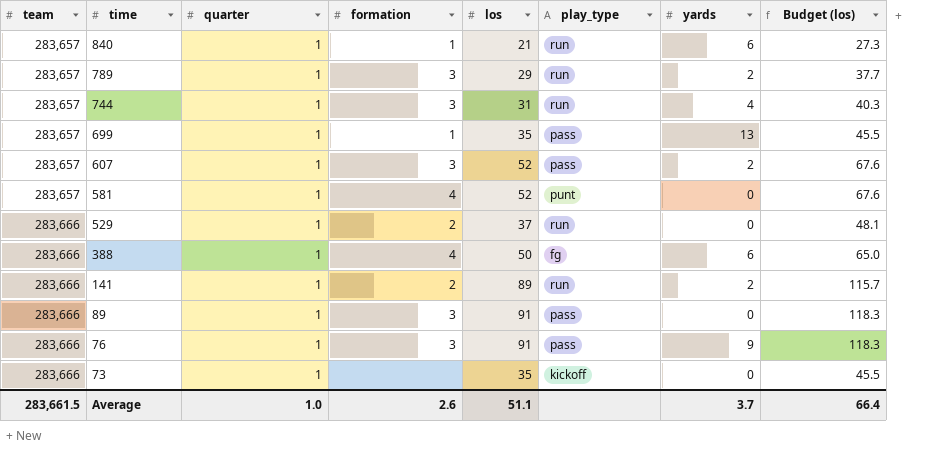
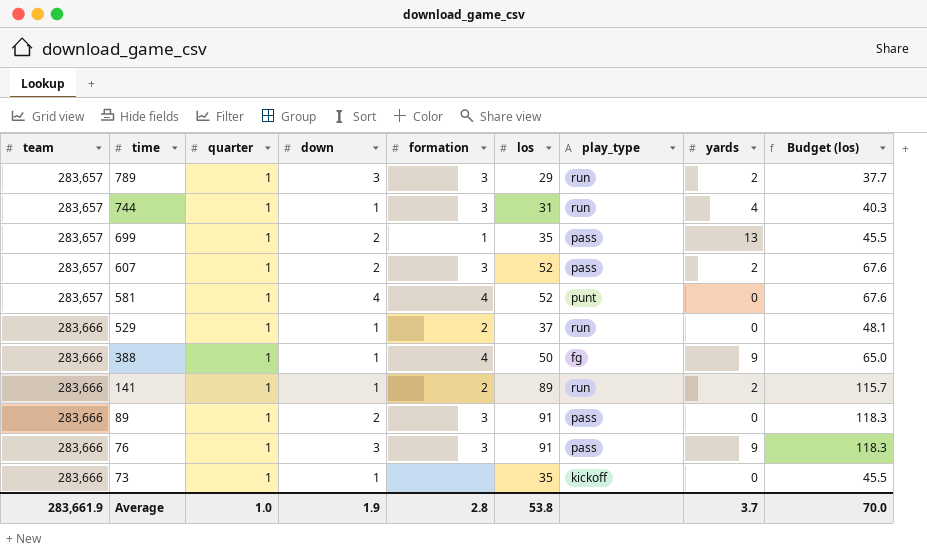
column down | position: none -> 4
row 840: 283,657 | 1 | 1 | 21 | run | 6 | 27.3 -> none
388 | yards: 6 -> 9
Average | team: 283,661.5 -> 283,661.9
Average | formation: 2.6 -> 2.8
Average | los: 51.1 -> 53.8
Average | Budget (los): 66.4 -> 70.0

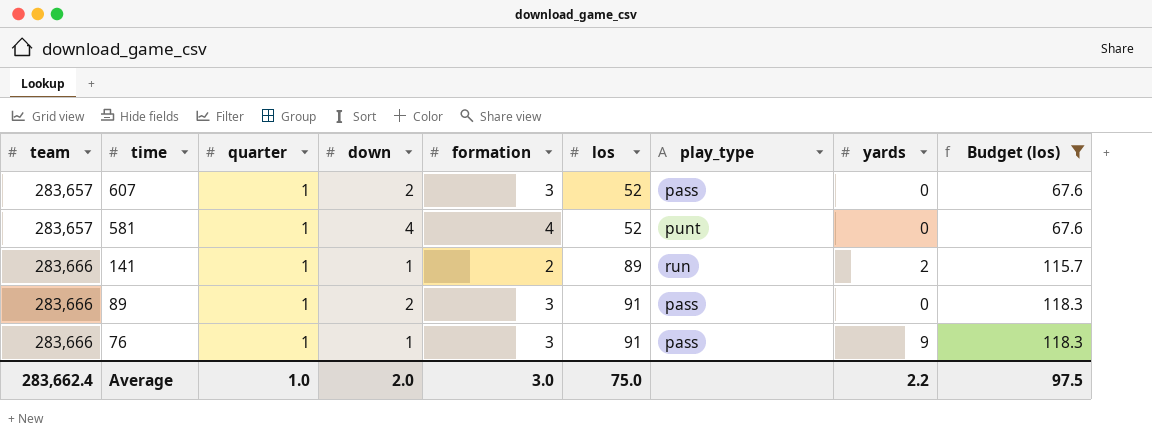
filter: none -> Budget (los) >= 67.6
607 | yards: 2 -> 0
76 | down: 3 -> 1
Average | team: 283,661.9 -> 283,662.4
Average | down: 1.9 -> 2.0
Average | formation: 2.8 -> 3.0
Average | los: 53.8 -> 75.0
Average | yards: 3.7 -> 2.2
Average | Budget (los): 70.0 -> 97.5

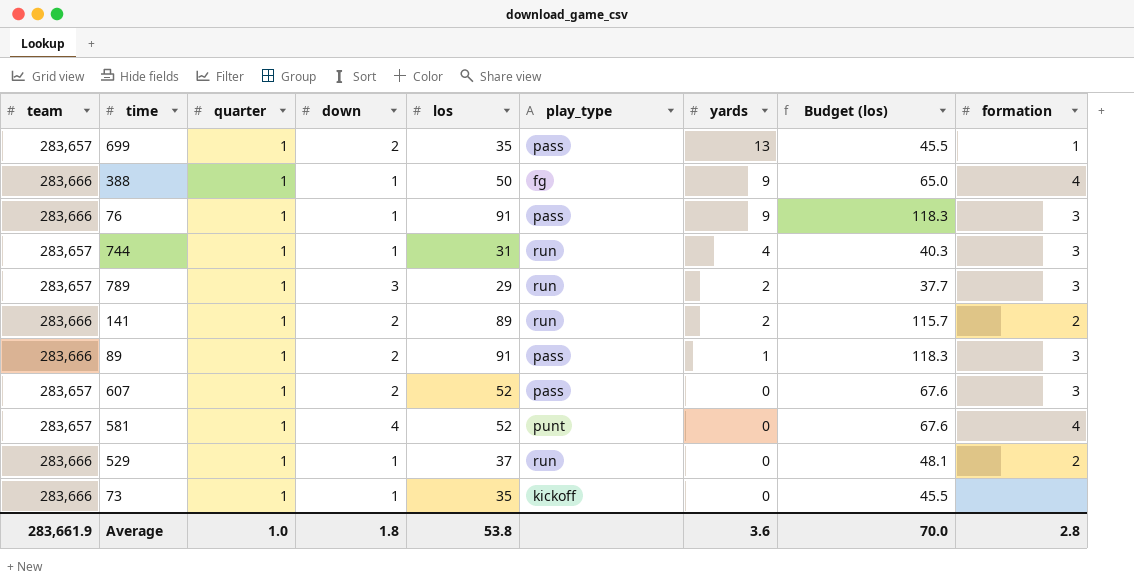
filter: Budget (los) >= 67.6 -> none
row order: team ascending -> yards descending
column formation | position: 5 -> 9
141 | down: 1 -> 2
89 | yards: 0 -> 1
Average | team: 283,662.4 -> 283,661.9
Average | down: 2.0 -> 1.8
Average | los: 75.0 -> 53.8
Average | yards: 2.2 -> 3.6
Average | Budget (los): 97.5 -> 70.0
Average | formation: 3.0 -> 2.8

